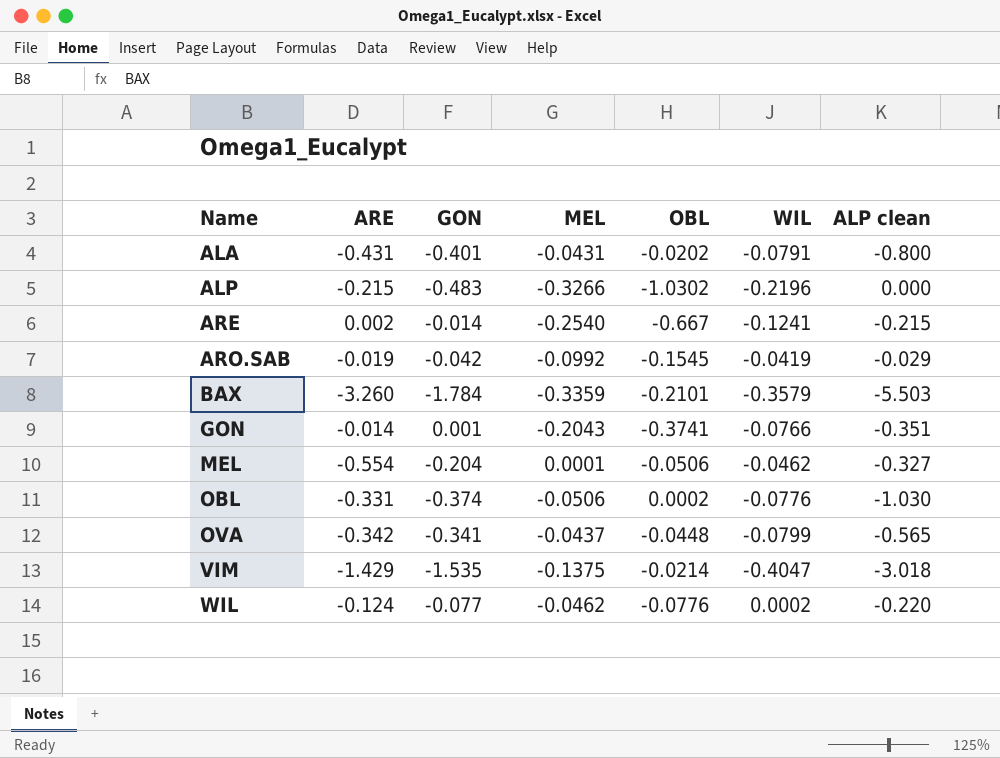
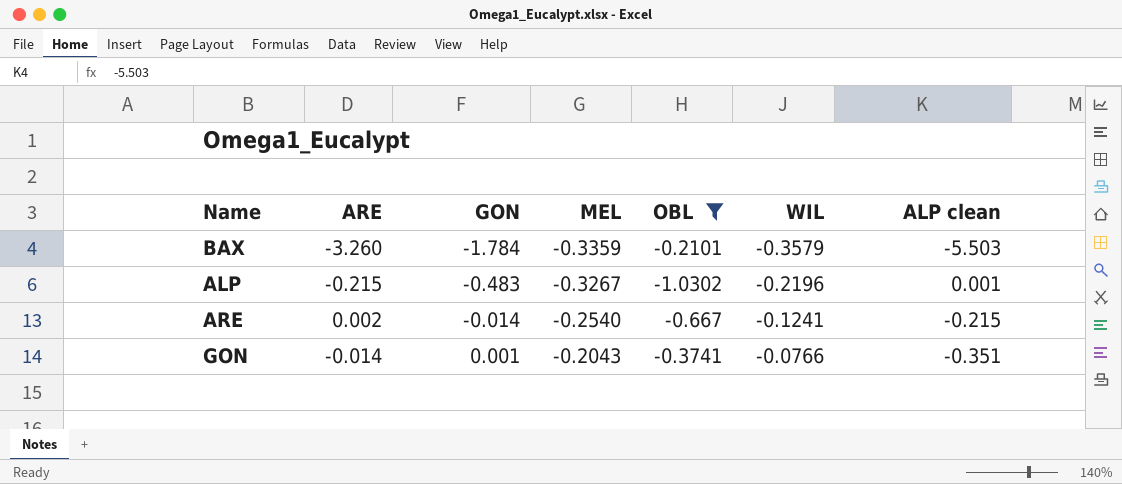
filter: none -> OBL <= -0.2101
row order: Name ascending -> GON ascending
ALP | MEL: -0.3266 -> -0.3267
ALP | ALP clean: 0.000 -> 0.001

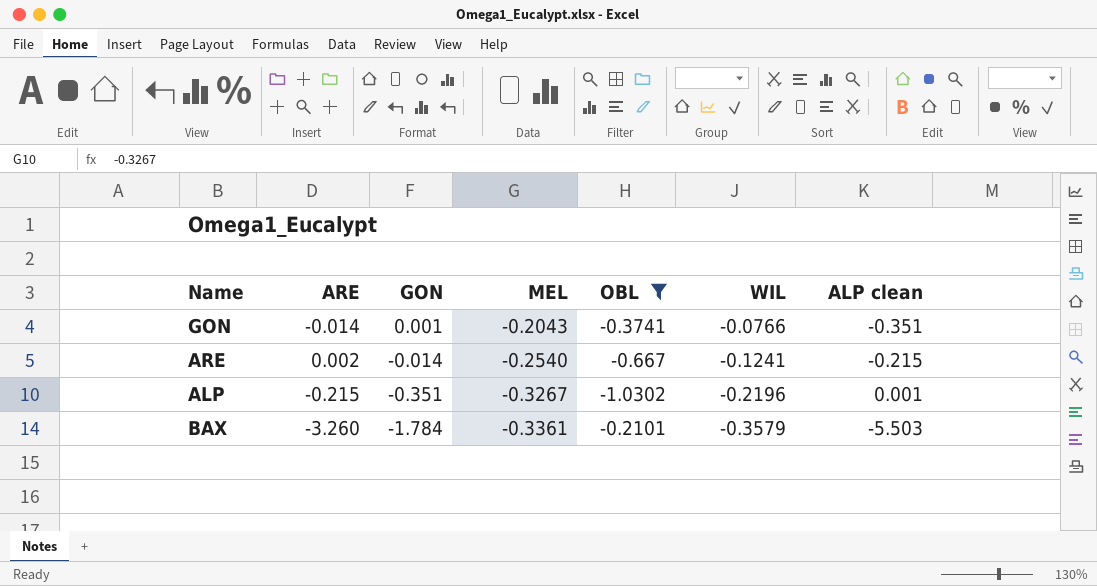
row order: GON ascending -> GON descending
ALP | GON: -0.483 -> -0.351
BAX | MEL: -0.3359 -> -0.3361

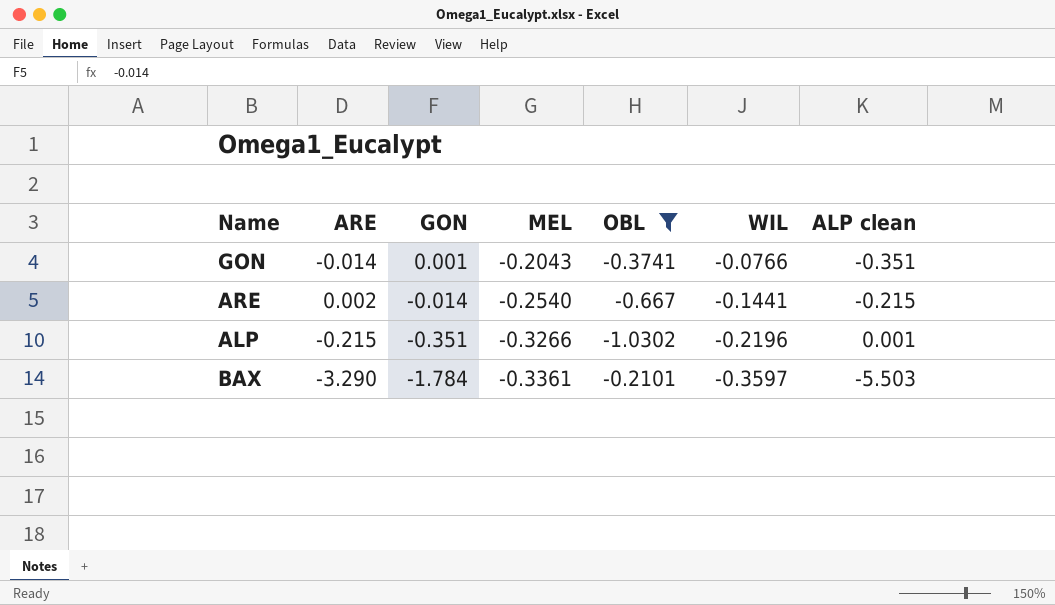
ARE | WIL: -0.1241 -> -0.1441
ALP | MEL: -0.3267 -> -0.3266
BAX | ARE: -3.260 -> -3.290
BAX | WIL: -0.3579 -> -0.3597

